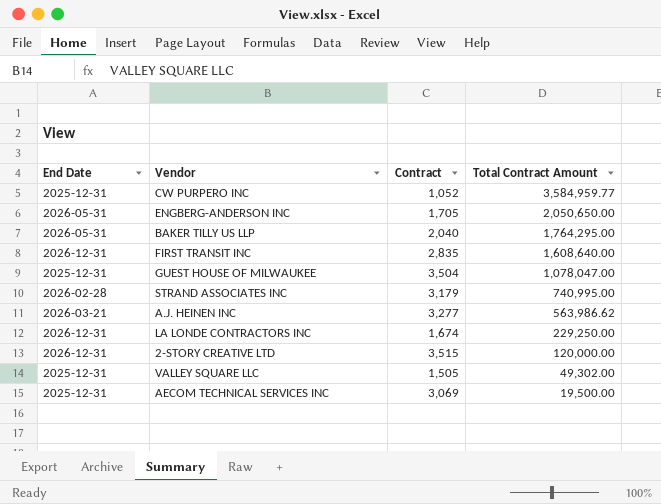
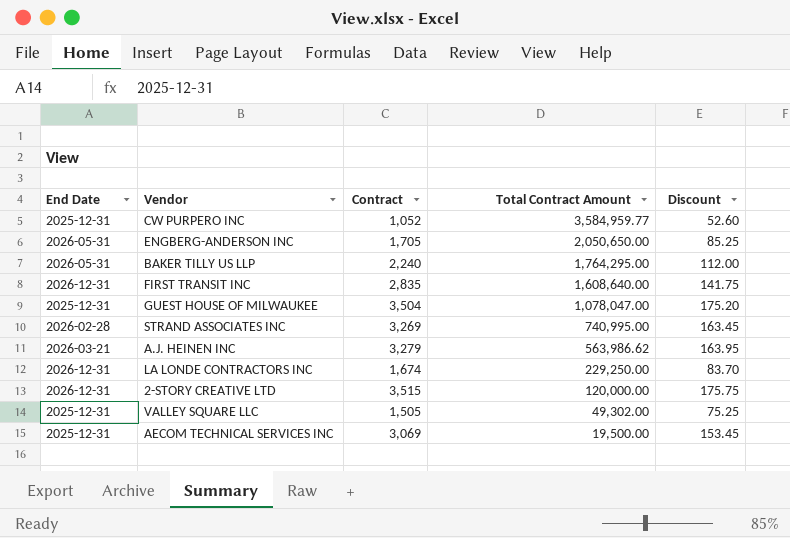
column Discount | formula: none -> [Contract] * 0.05
BAKER TILLY US LLP | Contract: 2,040 -> 2,240
STRAND ASSOCIATES INC | Contract: 3,179 -> 3,269
A.J. HEINEN INC | Contract: 3,277 -> 3,279

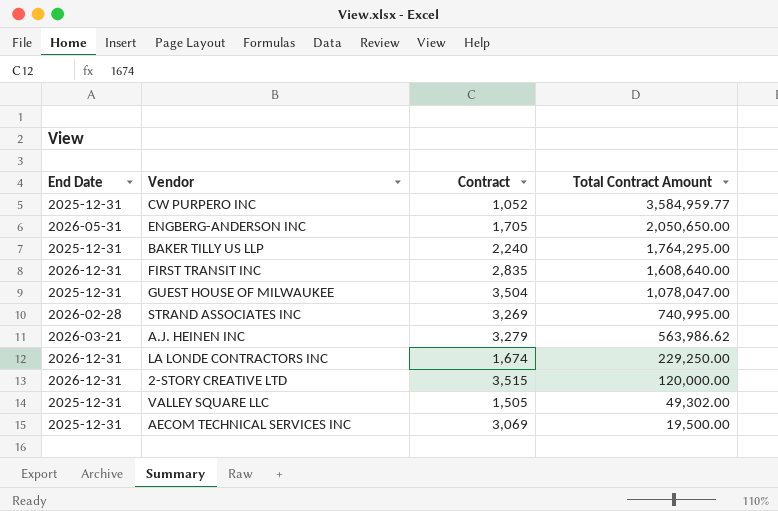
column Discount | formula: [Contract] * 0.05 -> none
BAKER TILLY US LLP | End Date: 2026-05-31 -> 2025-12-31

